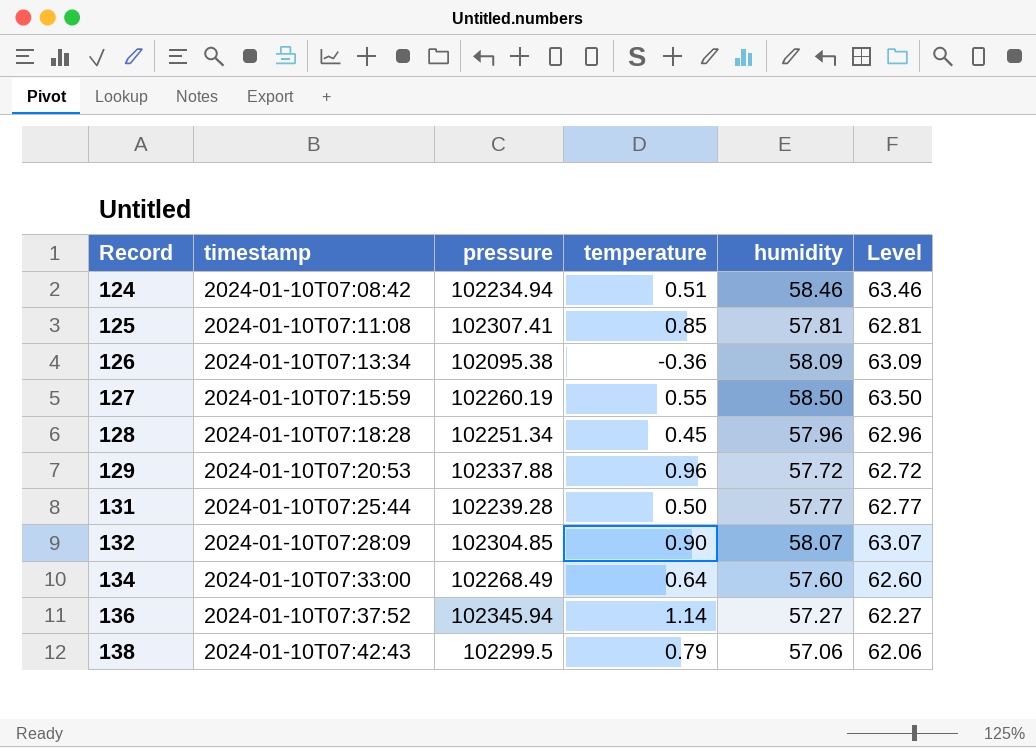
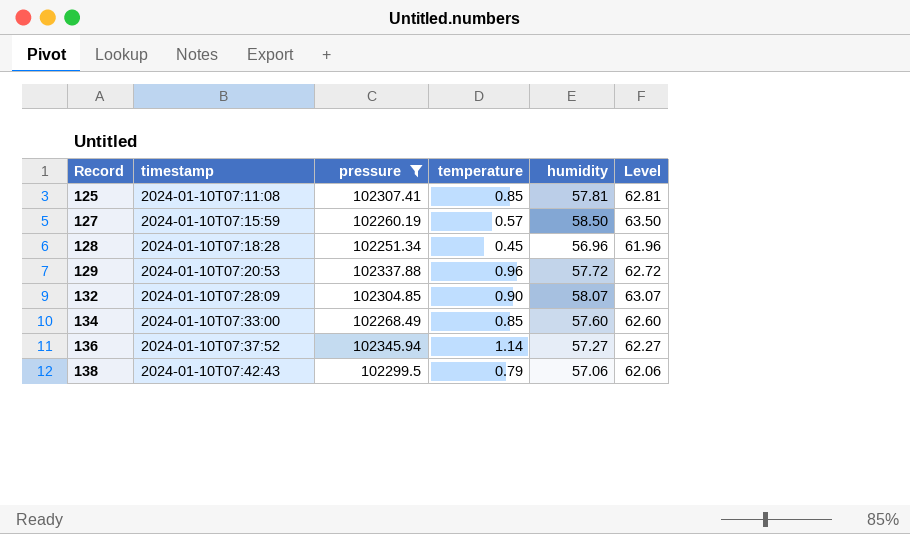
filter: none -> pressure >= 102251.34
127 | temperature: 0.55 -> 0.57
128 | humidity: 57.96 -> 56.96
128 | Level: 62.96 -> 61.96
134 | temperature: 0.64 -> 0.85

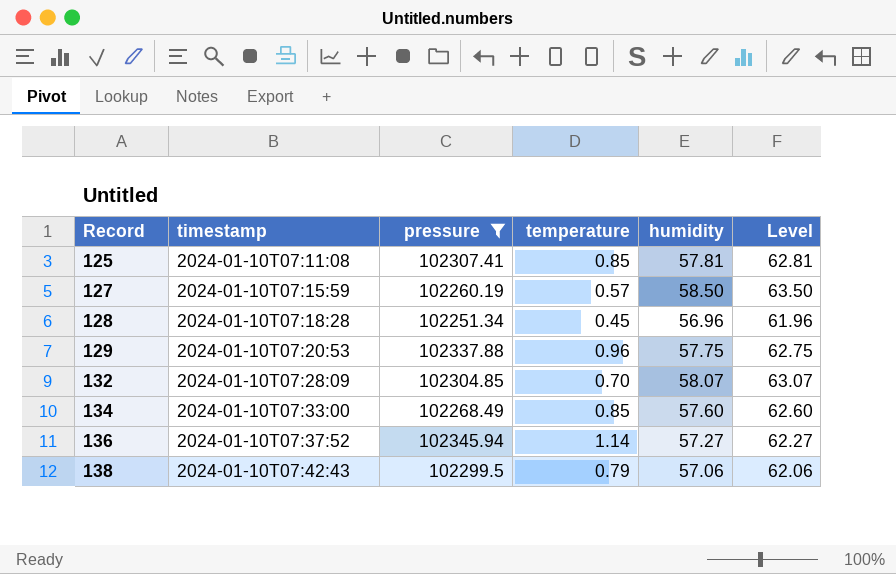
129 | humidity: 57.72 -> 57.75
129 | Level: 62.72 -> 62.75
132 | temperature: 0.90 -> 0.70

